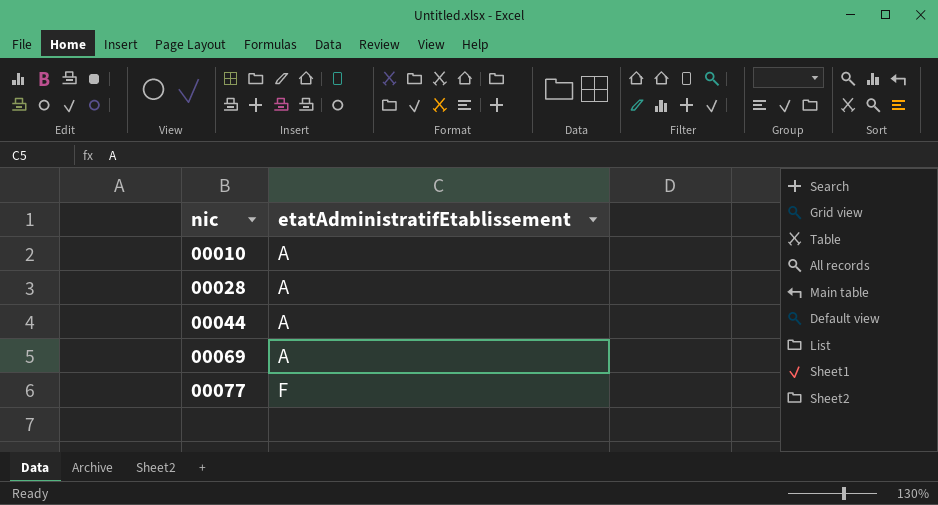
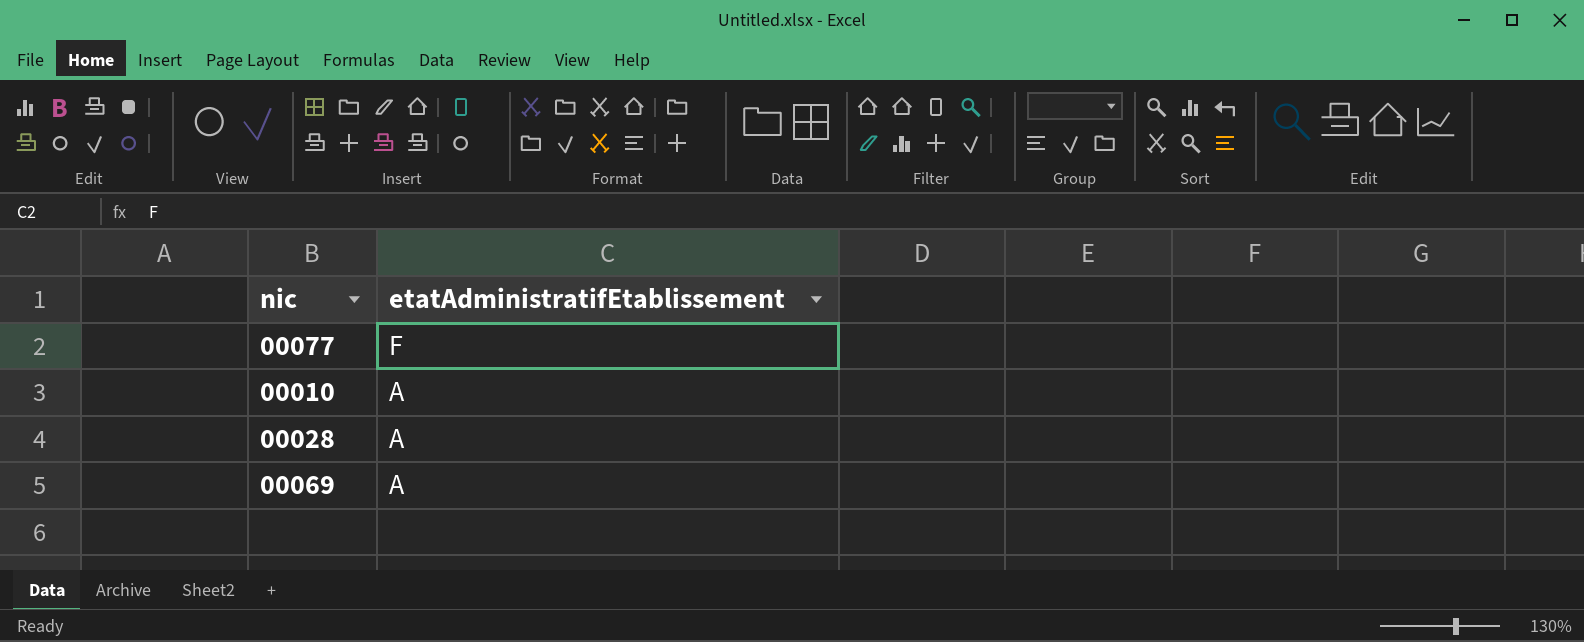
row order: nic ascending -> etatAdministratifEtablissement descending
row 00044: A -> none

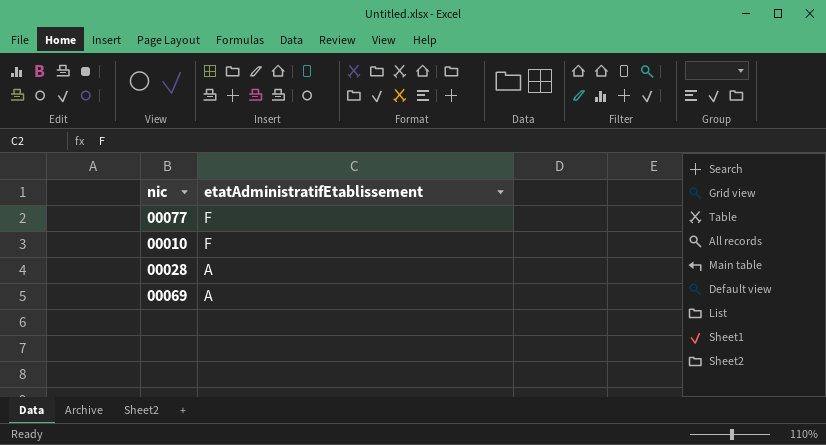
00010 | etatAdministratifEtablissement: A -> F

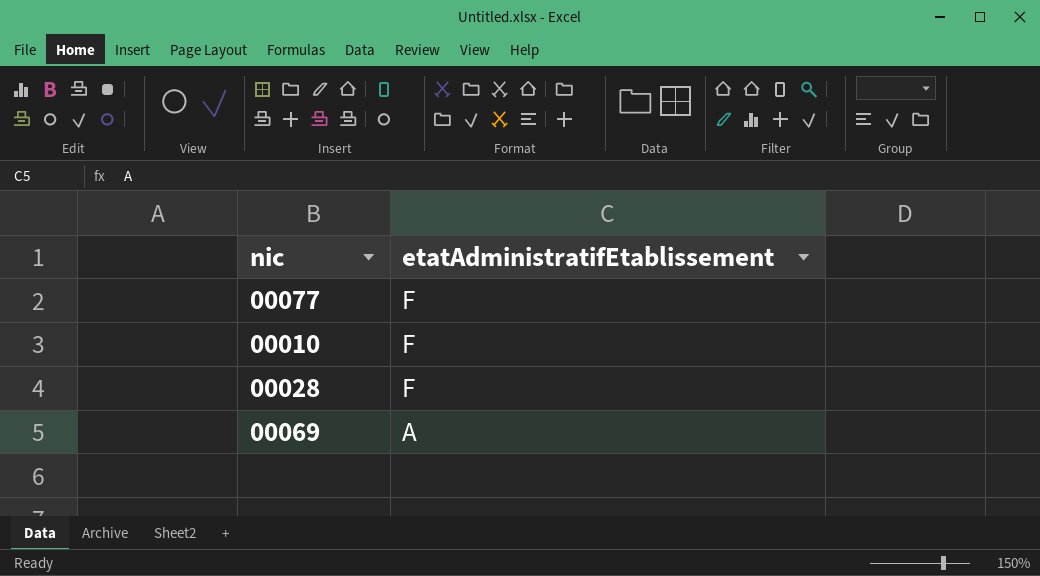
00028 | etatAdministratifEtablissement: A -> F

